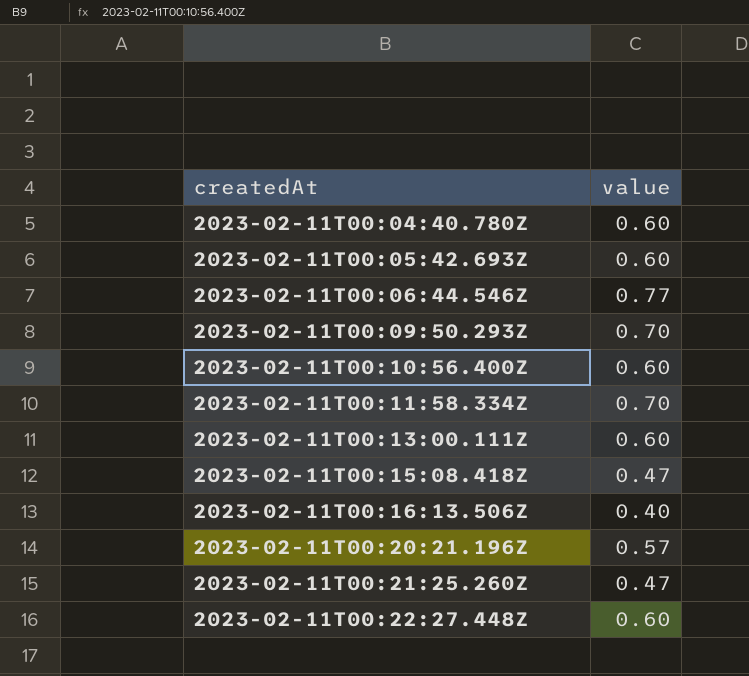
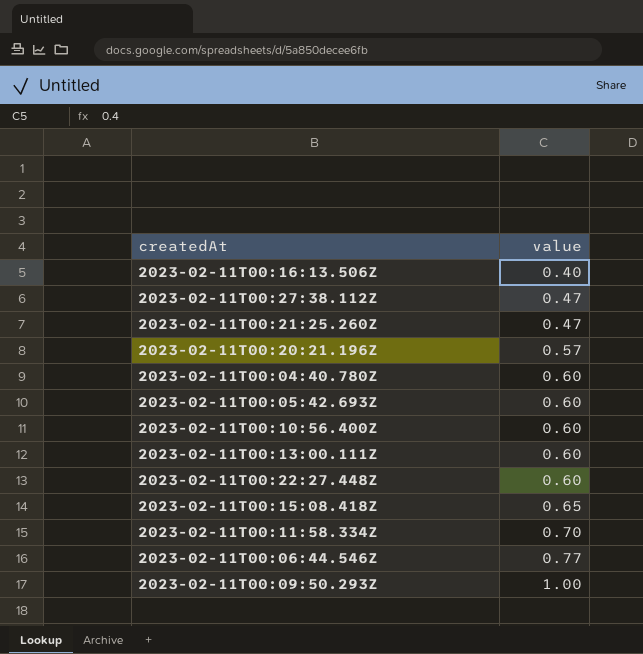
row order: createdAt ascending -> value ascending
row 2023-02-11T00:27:38.112Z: none -> 0.47
2023-02-11T00:15:08.418Z | value: 0.47 -> 0.65
2023-02-11T00:09:50.293Z | value: 0.70 -> 1.00

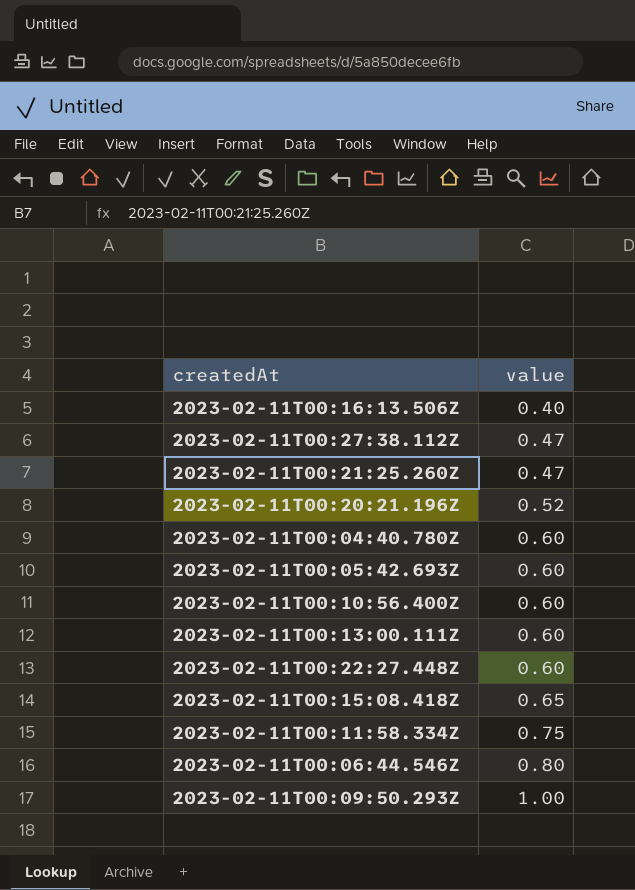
2023-02-11T00:20:21.196Z | value: 0.57 -> 0.52
2023-02-11T00:11:58.334Z | value: 0.70 -> 0.75
2023-02-11T00:06:44.546Z | value: 0.77 -> 0.80

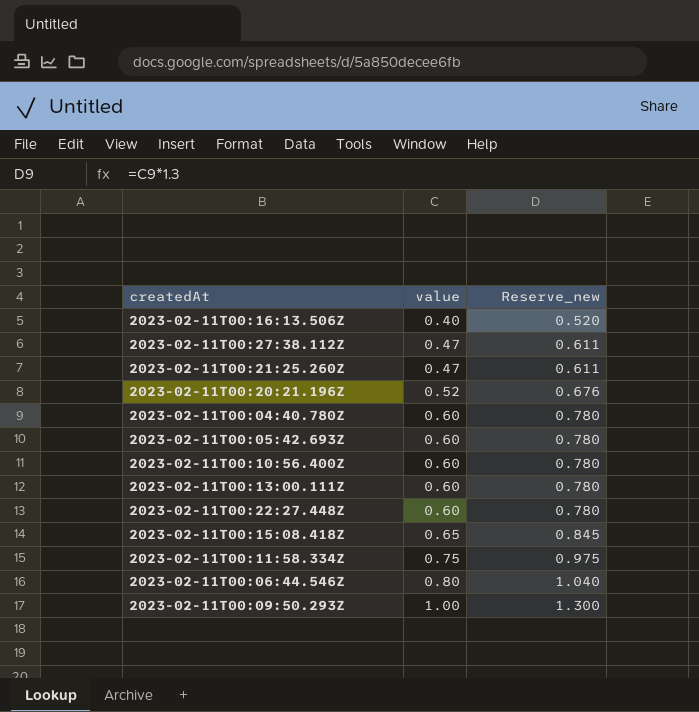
column Reserve_new | formula: none -> [value] * 1.3

